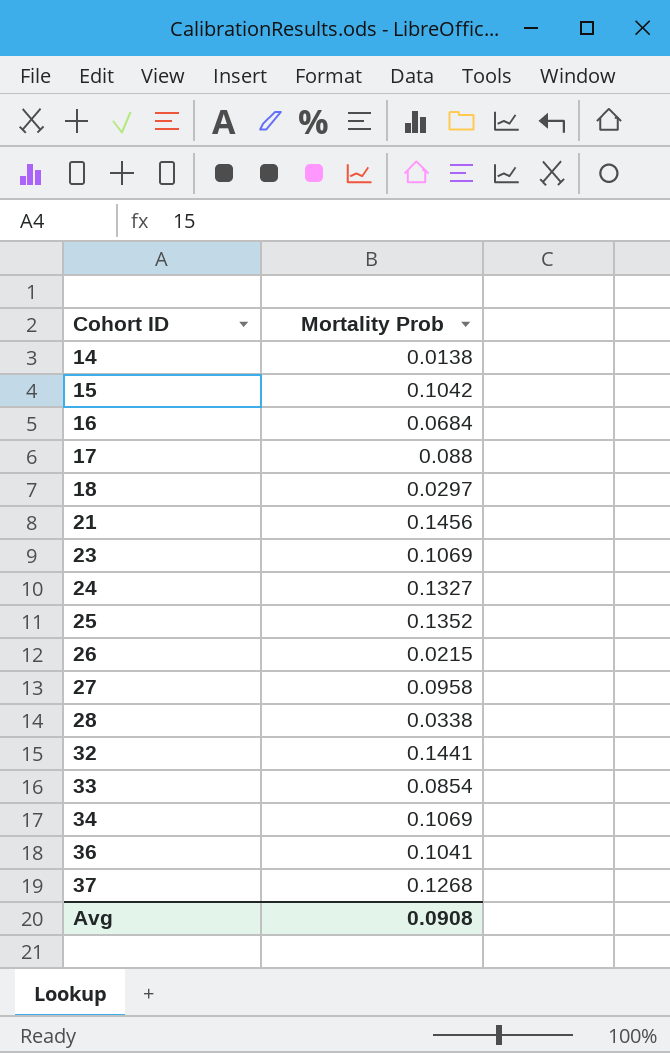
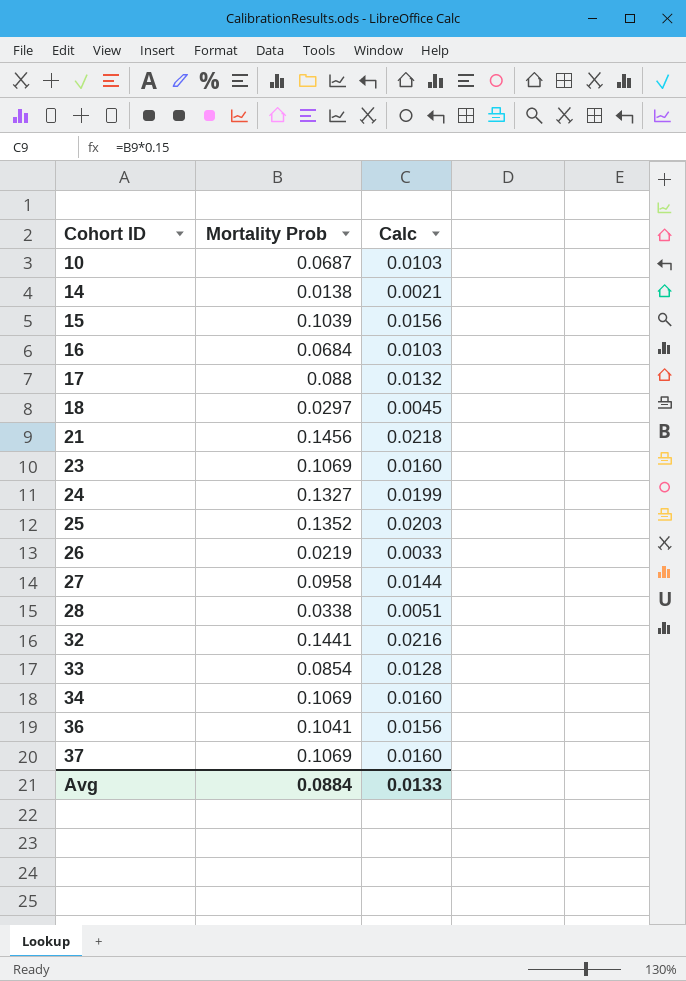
column Calc | formula: none -> [Mortality Prob] * 0.15
row 10: none -> 0.0687 | 0.0103
15 | Mortality Prob: 0.1042 -> 0.1039
26 | Mortality Prob: 0.0215 -> 0.0219
37 | Mortality Prob: 0.1268 -> 0.1069
Avg | Mortality Prob: 0.0908 -> 0.0884

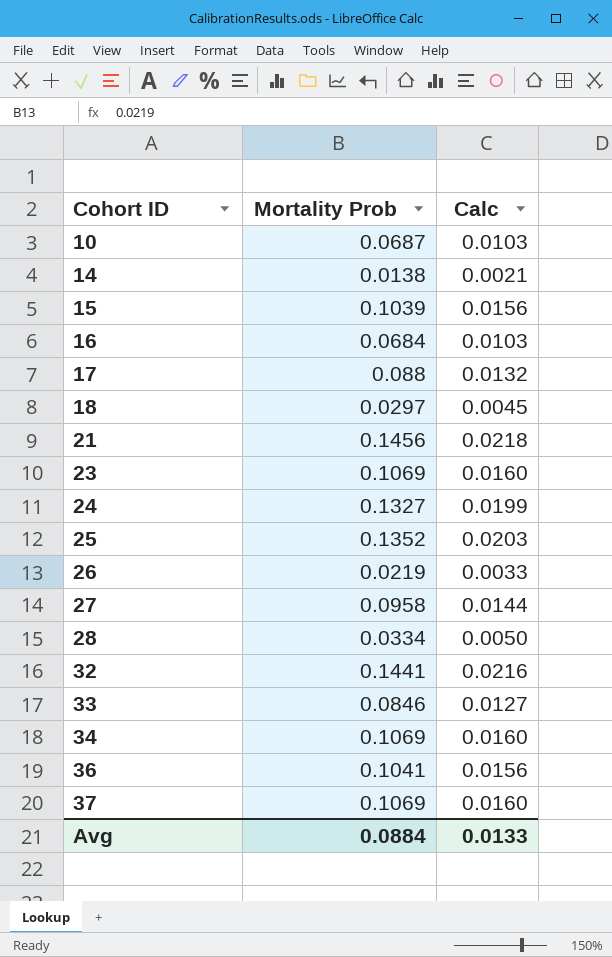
28 | Mortality Prob: 0.0338 -> 0.0334
28 | Calc: 0.0051 -> 0.0050
33 | Mortality Prob: 0.0854 -> 0.0846
33 | Calc: 0.0128 -> 0.0127

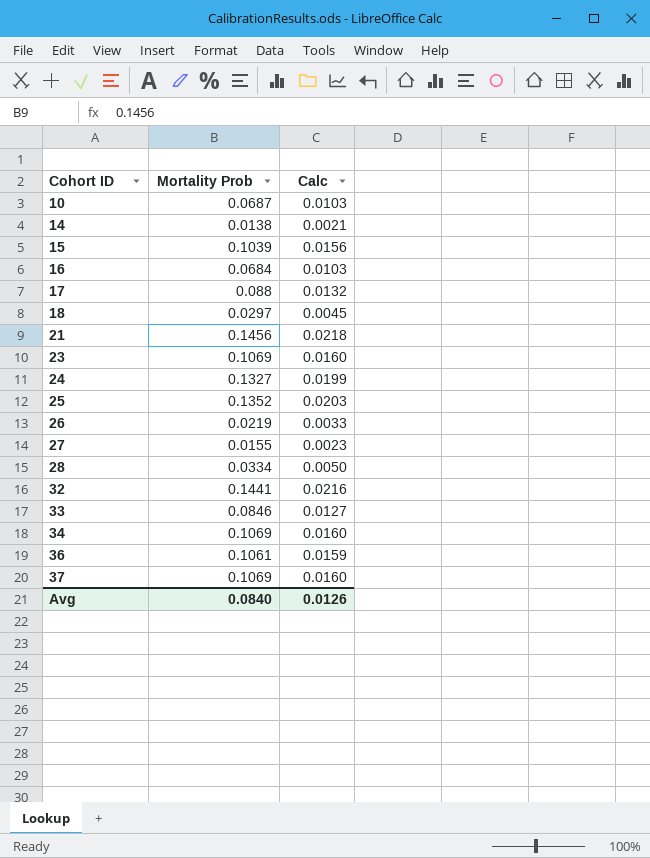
27 | Mortality Prob: 0.0958 -> 0.0155
27 | Calc: 0.0144 -> 0.0023
36 | Mortality Prob: 0.1041 -> 0.1061
36 | Calc: 0.0156 -> 0.0159
Avg | Mortality Prob: 0.0884 -> 0.0840
Avg | Calc: 0.0133 -> 0.0126

